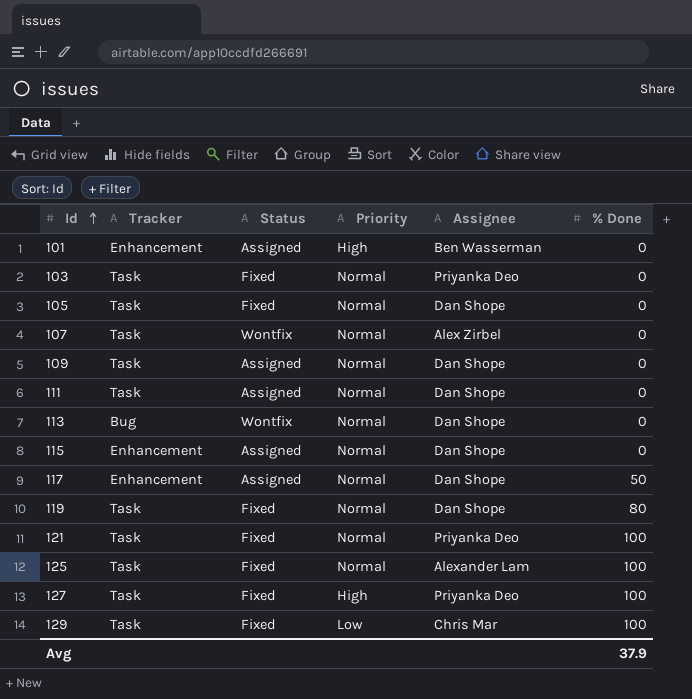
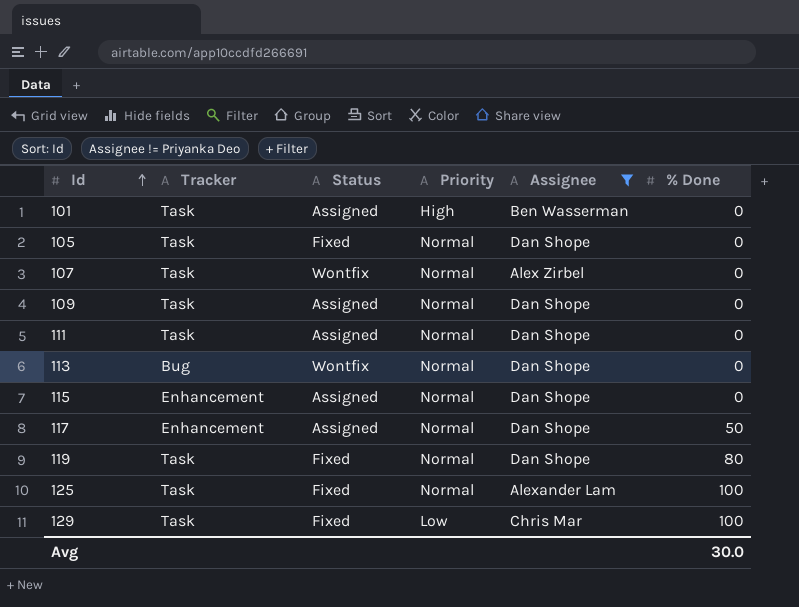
filter: none -> Assignee != Priyanka Deo
101 | Tracker: Enhancement -> Task
Avg | % Done: 37.9 -> 30.0

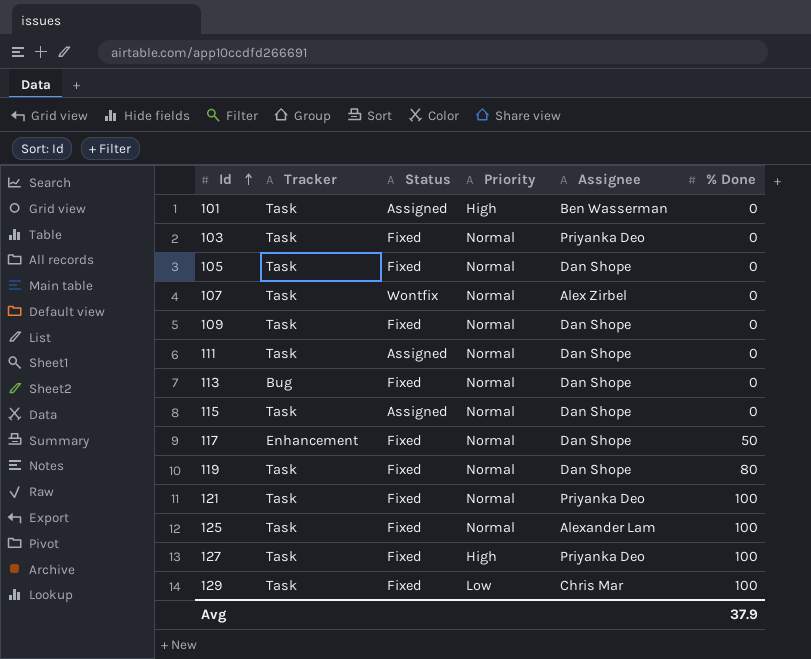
filter: Assignee != Priyanka Deo -> none
109 | Status: Assigned -> Fixed
113 | Status: Wontfix -> Fixed
115 | Tracker: Enhancement -> Task
117 | Status: Assigned -> Fixed
Avg | % Done: 30.0 -> 37.9

